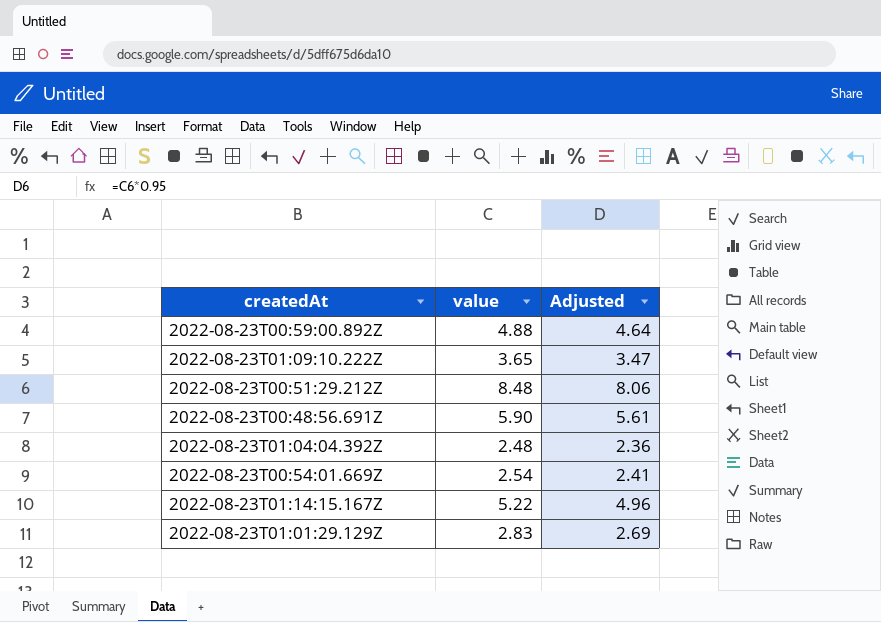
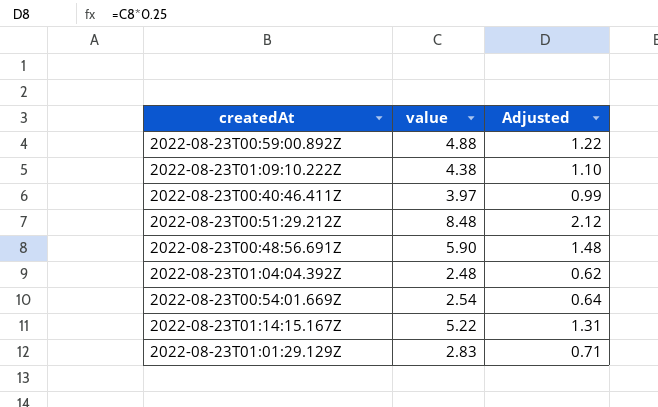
column Adjusted | formula: [value] * 0.95 -> [value] * 0.25
2022-08-23T01:09:10.222Z | value: 3.65 -> 4.38
row 2022-08-23T00:40:46.411Z: none -> 3.97 | 0.99

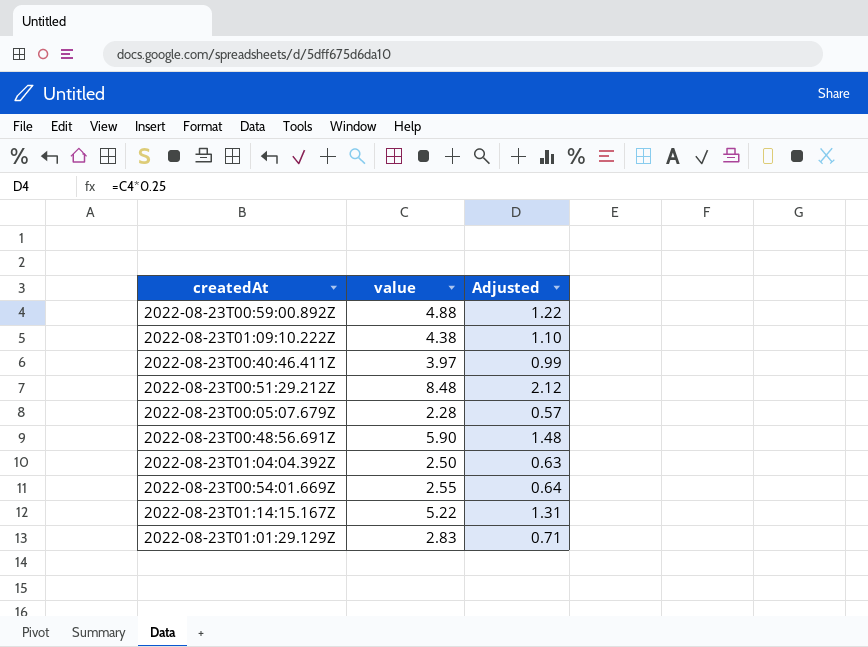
row 2022-08-23T00:05:07.679Z: none -> 2.28 | 0.57
2022-08-23T01:04:04.392Z | value: 2.48 -> 2.50
2022-08-23T01:04:04.392Z | Adjusted: 0.62 -> 0.63
2022-08-23T00:54:01.669Z | value: 2.54 -> 2.55

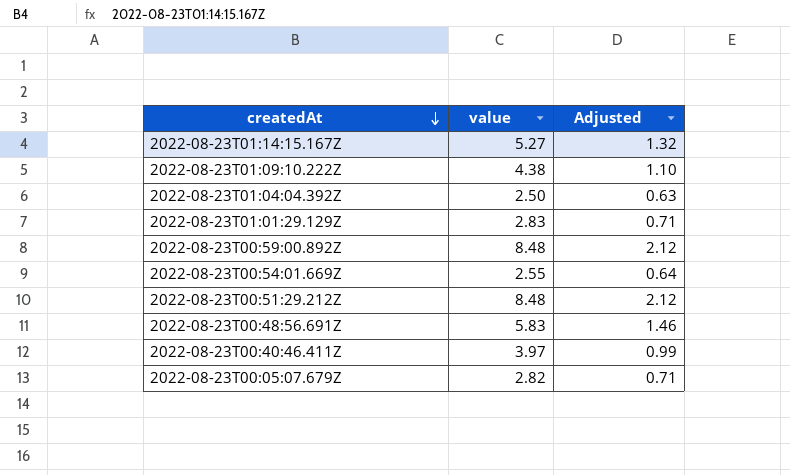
row order: none -> createdAt descending
2022-08-23T01:14:15.167Z | value: 5.22 -> 5.27
2022-08-23T01:14:15.167Z | Adjusted: 1.31 -> 1.32
2022-08-23T00:59:00.892Z | value: 4.88 -> 8.48
2022-08-23T00:59:00.892Z | Adjusted: 1.22 -> 2.12
2022-08-23T00:48:56.691Z | value: 5.90 -> 5.83
2022-08-23T00:48:56.691Z | Adjusted: 1.48 -> 1.46
2022-08-23T00:05:07.679Z | value: 2.28 -> 2.82
2022-08-23T00:05:07.679Z | Adjusted: 0.57 -> 0.71

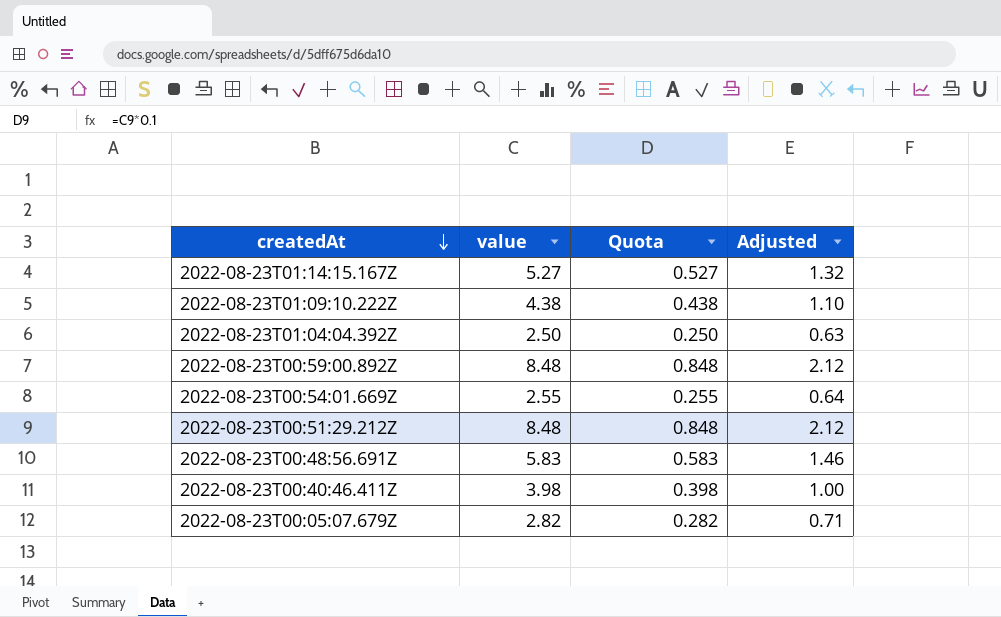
column Quota | formula: none -> [value] * 0.1
row 2022-08-23T01:01:29.129Z: 2.83 | 0.71 -> none
2022-08-23T00:40:46.411Z | value: 3.97 -> 3.98
2022-08-23T00:40:46.411Z | Adjusted: 0.99 -> 1.00

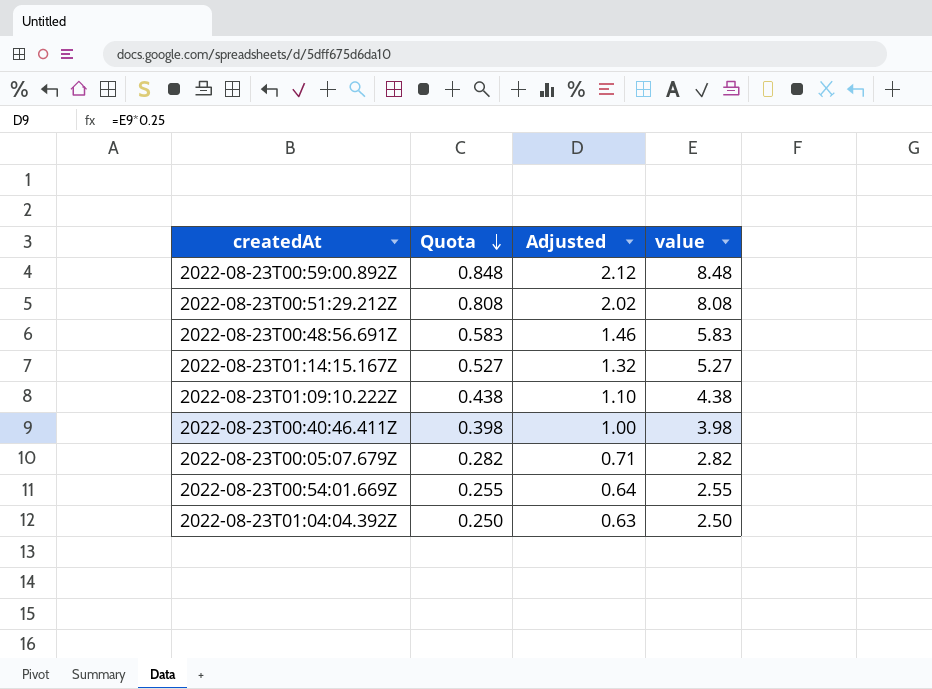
row order: createdAt descending -> Quota descending
column value | position: 2 -> 4
2022-08-23T00:51:29.212Z | Quota: 0.848 -> 0.808
2022-08-23T00:51:29.212Z | Adjusted: 2.12 -> 2.02
2022-08-23T00:51:29.212Z | value: 8.48 -> 8.08

